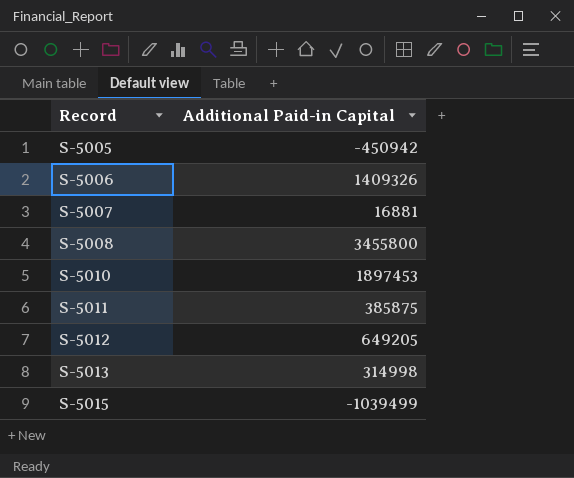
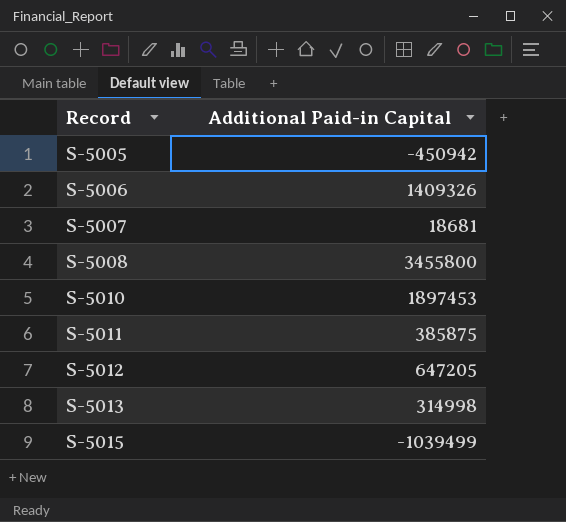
S-5007 | Additional Paid-in Capital: 16881 -> 18681
S-5012 | Additional Paid-in Capital: 649205 -> 647205

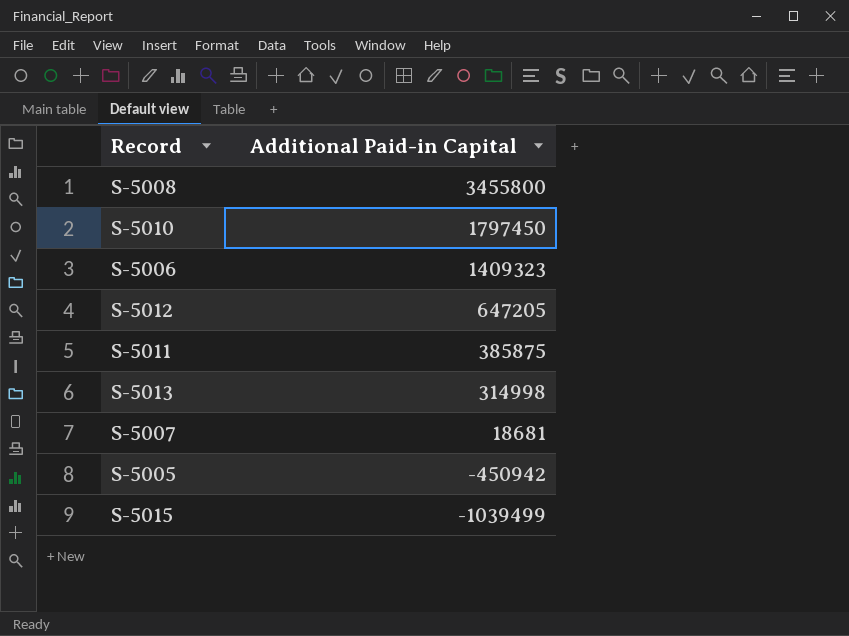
row order: Record ascending -> Additional Paid-in Capital descending
S-5010 | Additional Paid-in Capital: 1897453 -> 1797450
S-5006 | Additional Paid-in Capital: 1409326 -> 1409323

